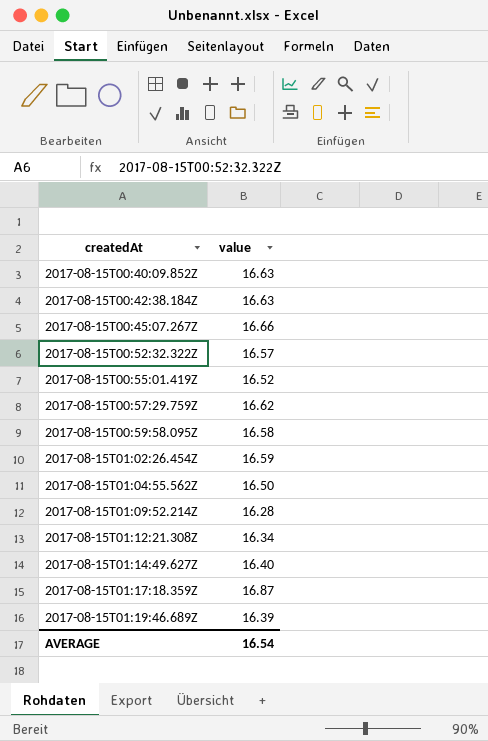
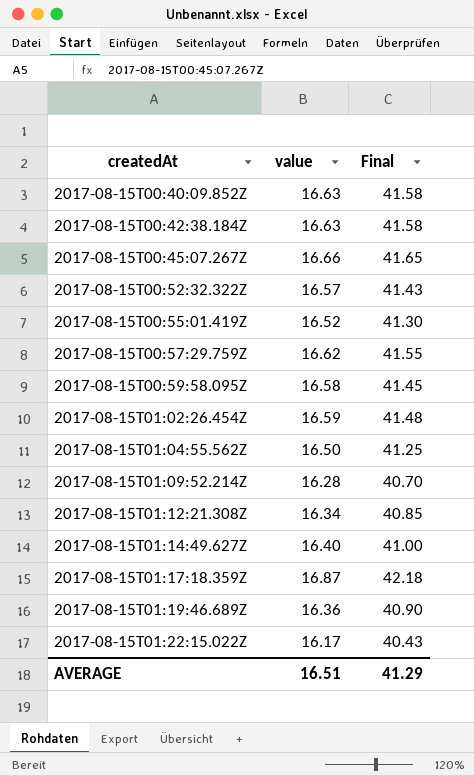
column Final | formula: none -> [value] * 2.5
2017-08-15T01:19:46.689Z | value: 16.39 -> 16.36
row 2017-08-15T01:22:15.022Z: none -> 16.17 | 40.43
AVERAGE | value: 16.54 -> 16.51

